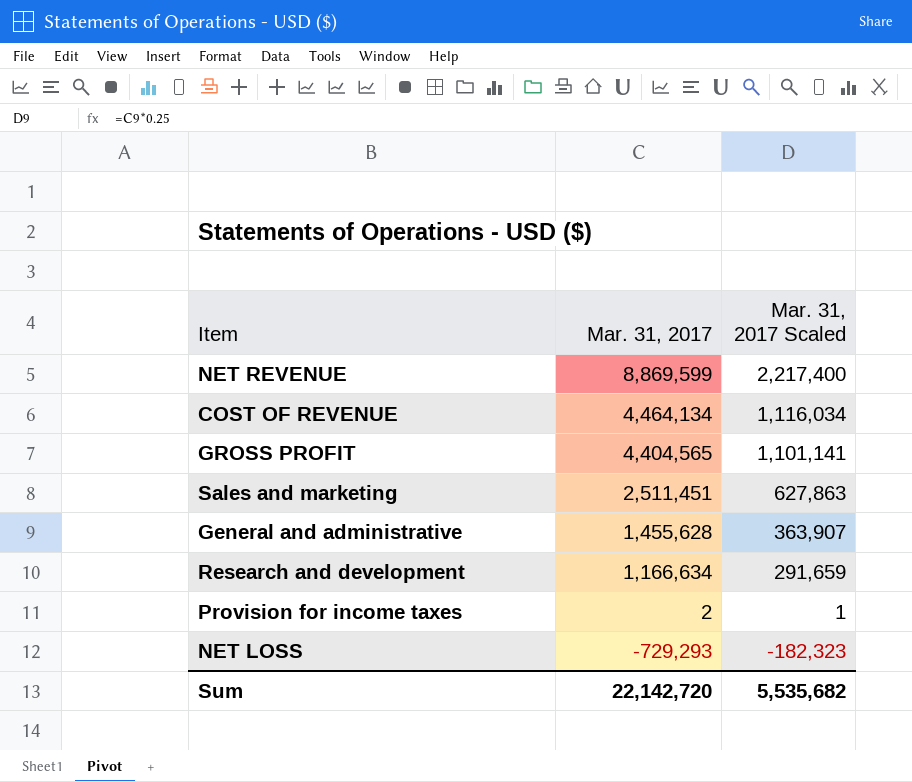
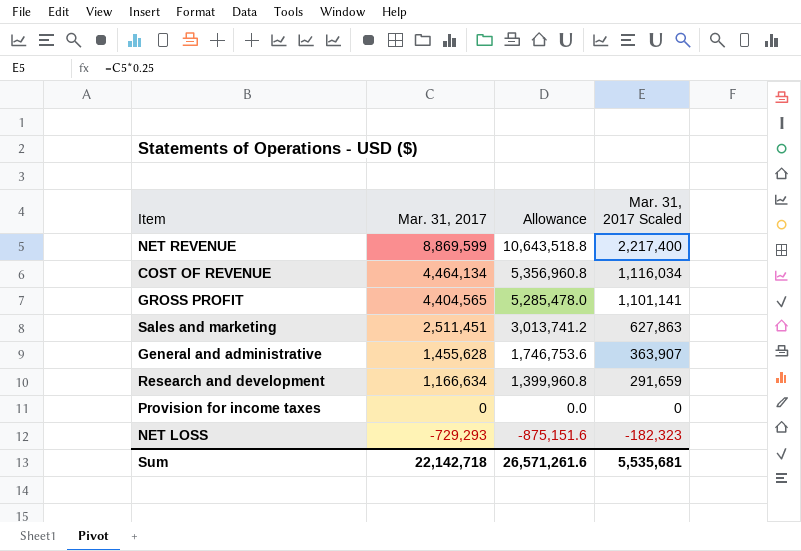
column Allowance | formula: none -> [Mar. 31, 2017] * 1.2
Provision for income taxes | Mar. 31, 2017: 2 -> 0
Provision for income taxes | Mar. 31, 2017 Scaled: 1 -> 0
Sum | Mar. 31, 2017: 22,142,720 -> 22,142,718
Sum | Mar. 31, 2017 Scaled: 5,535,682 -> 5,535,681

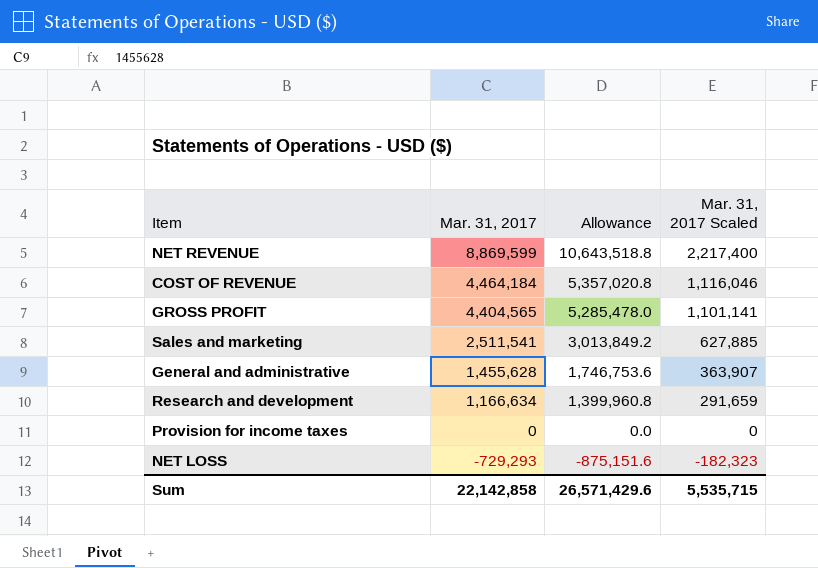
COST OF REVENUE | Mar. 31, 2017: 4,464,134 -> 4,464,184
COST OF REVENUE | Allowance: 5,356,960.8 -> 5,357,020.8
COST OF REVENUE | Mar. 31, 2017 Scaled: 1,116,034 -> 1,116,046
Sales and marketing | Mar. 31, 2017: 2,511,451 -> 2,511,541
Sales and marketing | Allowance: 3,013,741.2 -> 3,013,849.2
Sales and marketing | Mar. 31, 2017 Scaled: 627,863 -> 627,885
Sum | Mar. 31, 2017: 22,142,718 -> 22,142,858
Sum | Allowance: 26,571,261.6 -> 26,571,429.6
Sum | Mar. 31, 2017 Scaled: 5,535,681 -> 5,535,715

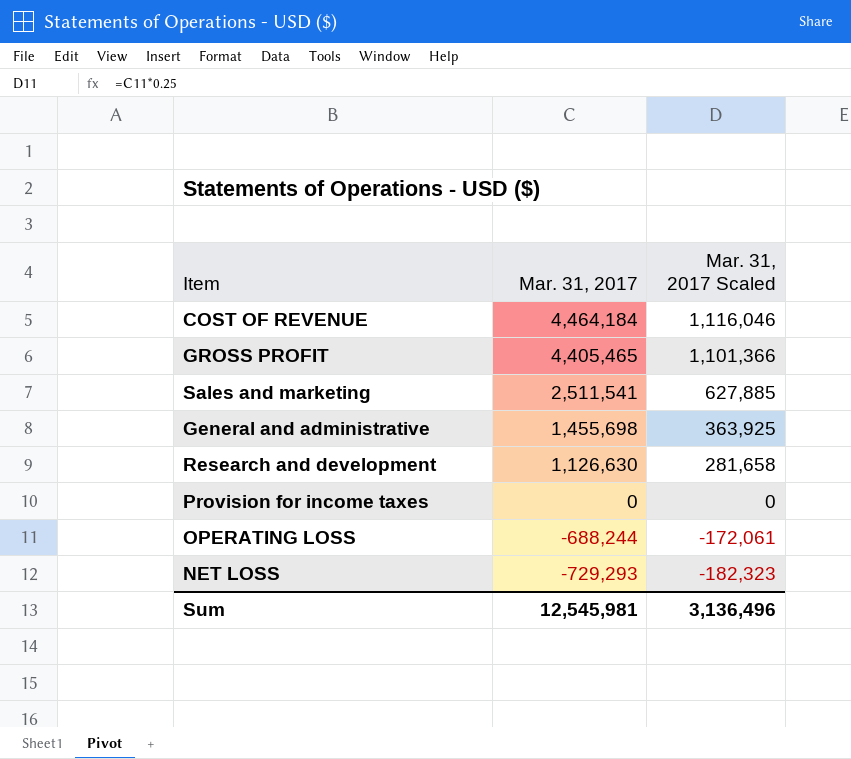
column Allowance | formula: [Mar. 31, 2017] * 1.2 -> none
row NET REVENUE: 8,869,599 | 10,643,518.8 | 2,217,400 -> none
GROSS PROFIT | Mar. 31, 2017: 4,404,565 -> 4,405,465
GROSS PROFIT | Mar. 31, 2017 Scaled: 1,101,141 -> 1,101,366
General and administrative | Mar. 31, 2017: 1,455,628 -> 1,455,698
General and administrative | Mar. 31, 2017 Scaled: 363,907 -> 363,925
Research and development | Mar. 31, 2017: 1,166,634 -> 1,126,630
Research and development | Mar. 31, 2017 Scaled: 291,659 -> 281,658
row OPERATING LOSS: none -> -688,244 | -172,061
Sum | Mar. 31, 2017: 22,142,858 -> 12,545,981
Sum | Mar. 31, 2017 Scaled: 5,535,715 -> 3,136,496

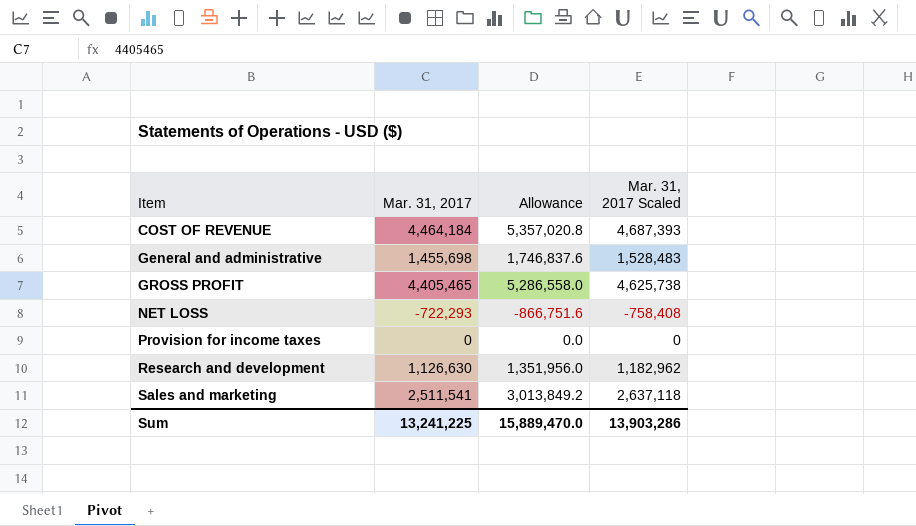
row order: Mar. 31, 2017 descending -> Item ascending
column Allowance | formula: none -> [Mar. 31, 2017] * 1.2
column Mar. 31, 2017 Scaled | formula: [Mar. 31, 2017] * 0.25 -> [Mar. 31, 2017] * 1.05
row OPERATING LOSS: -688,244 | -172,061 -> none
NET LOSS | Mar. 31, 2017: -729,293 -> -722,293
Sum | Mar. 31, 2017: 12,545,981 -> 13,241,225
Sum | Mar. 31, 2017 Scaled: 3,136,496 -> 13,903,286

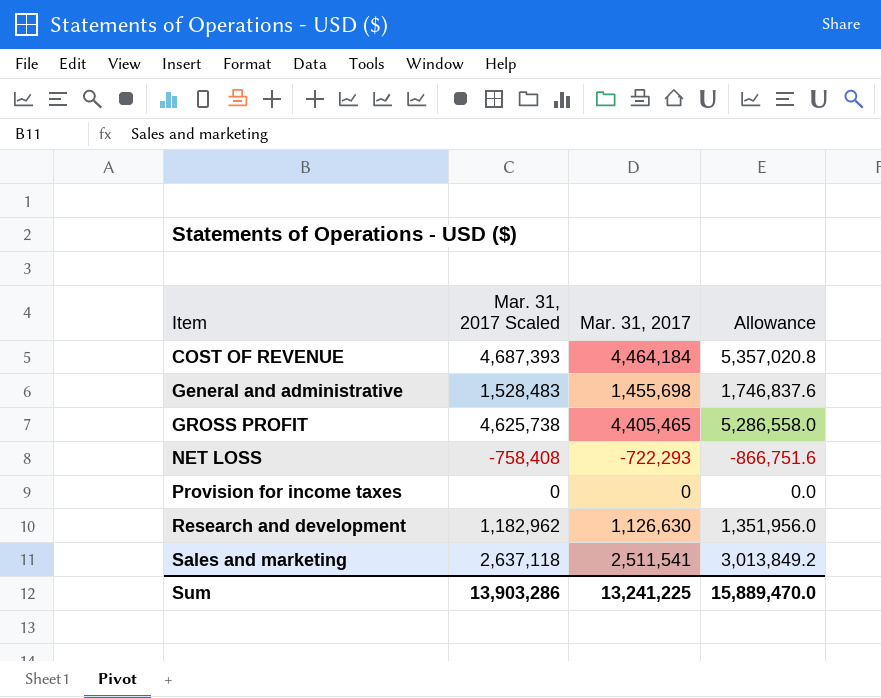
column Mar. 31, 2017 Scaled | position: 4 -> 2

